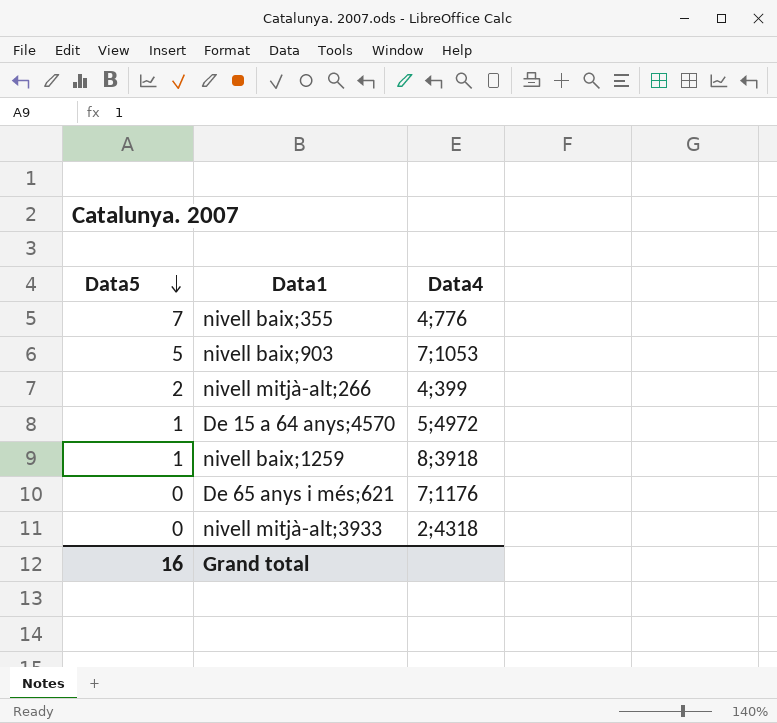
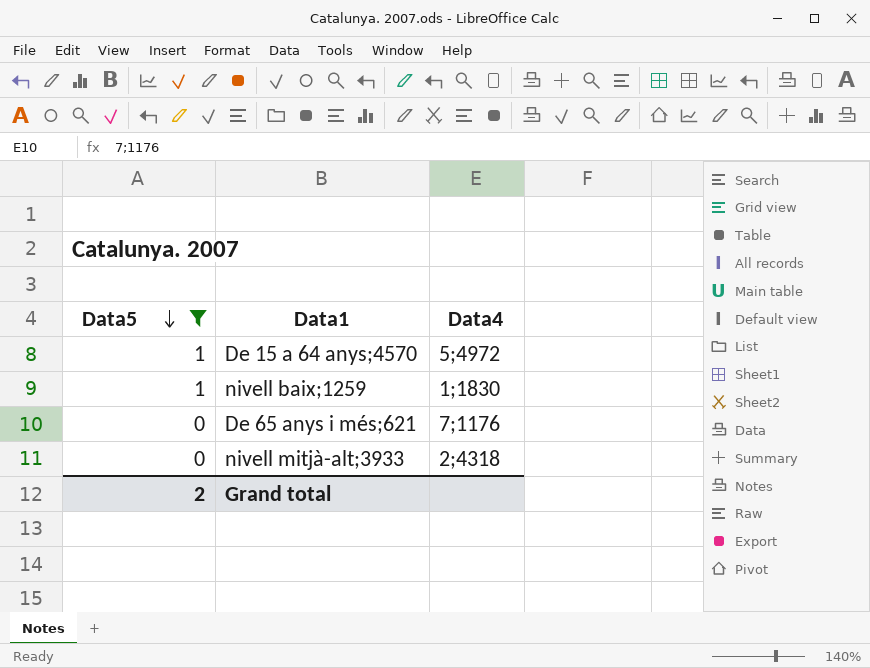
filter: none -> Data5 <= 1
nivell baix;1259 | Data4: 8;3918 -> 1;1830
Grand total | Data5: 16 -> 2

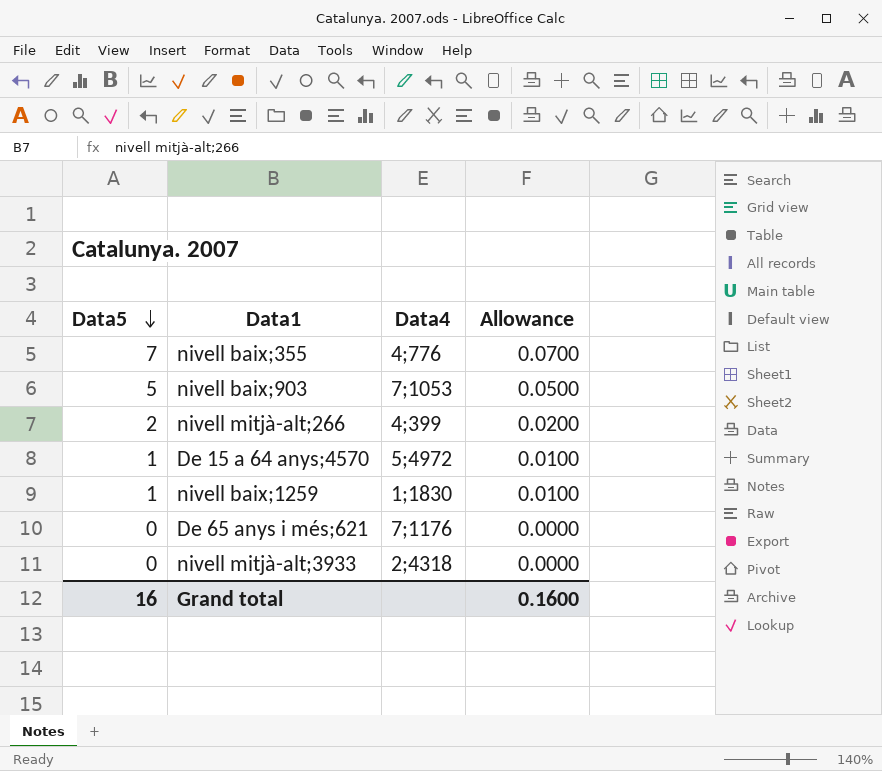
filter: Data5 <= 1 -> none
column Allowance | formula: none -> [Data5] * 0.01
Grand total | Data5: 2 -> 16

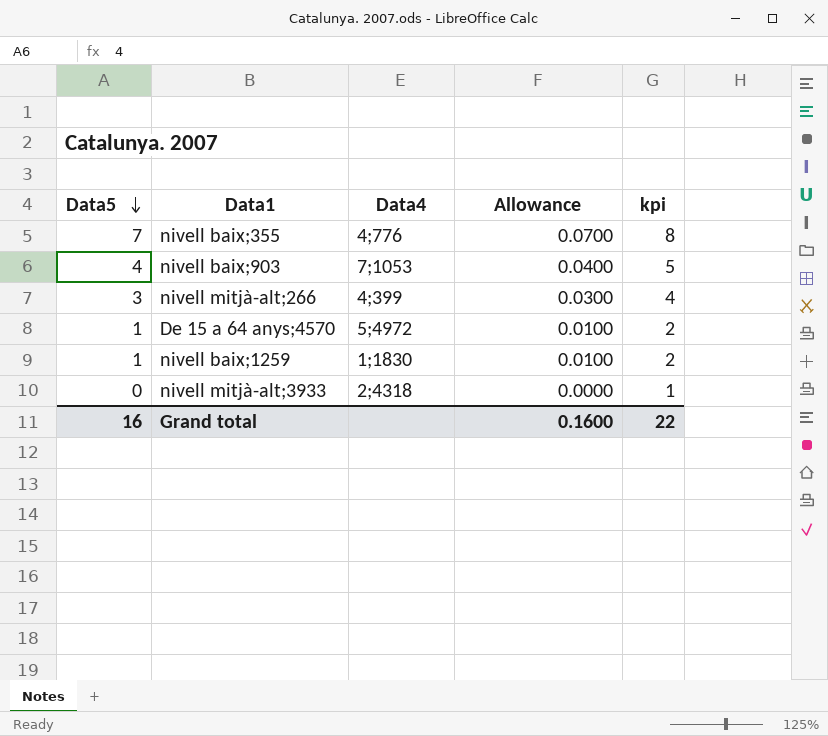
column kpi | formula: none -> [Data5] + 1
row De 65 anys i més;621: 0 | 7;1176 | 0.0000 -> none
nivell baix;903 | Data5: 5 -> 4
nivell baix;903 | Allowance: 0.0500 -> 0.0400
nivell mitjà-alt;266 | Data5: 2 -> 3
nivell mitjà-alt;266 | Allowance: 0.0200 -> 0.0300

